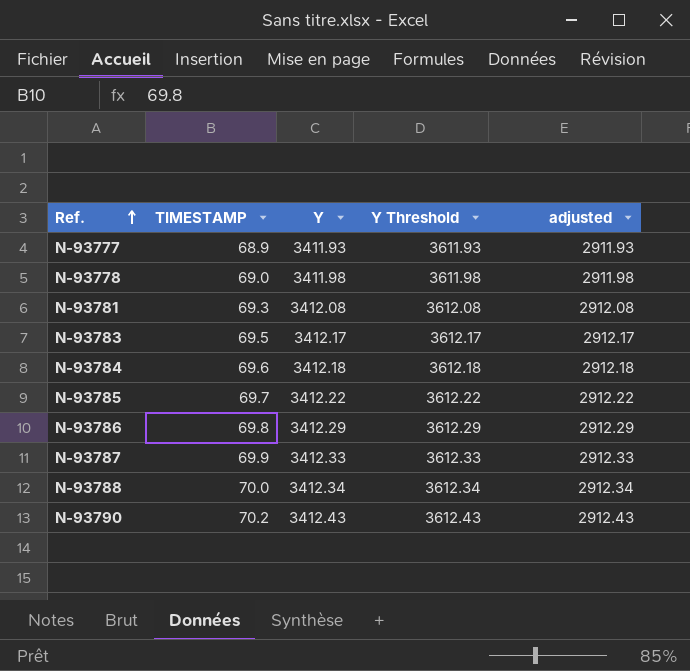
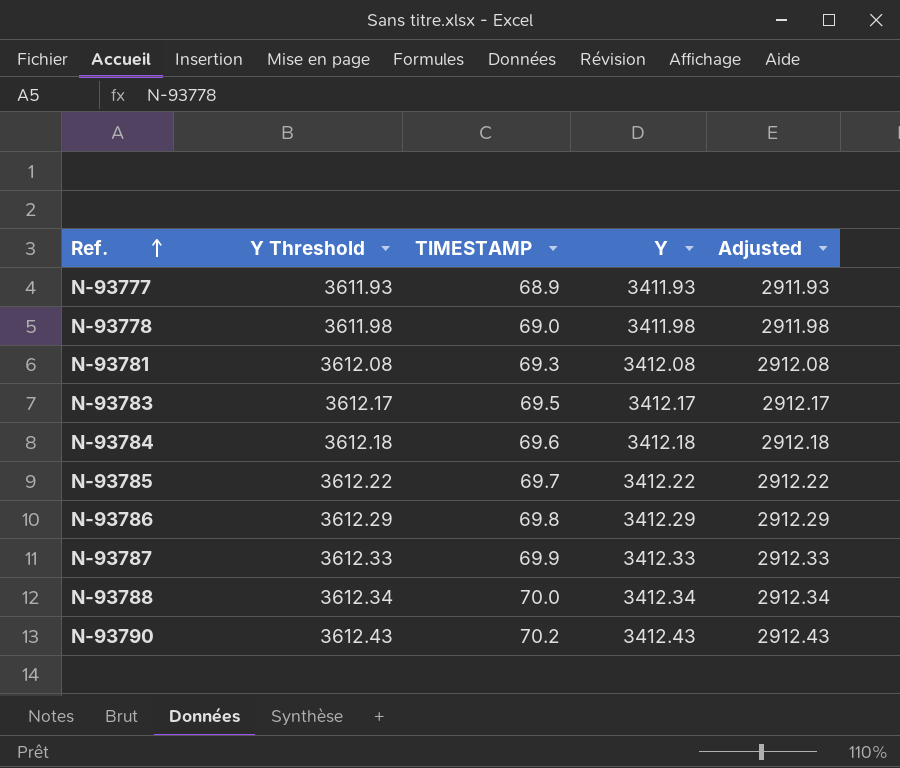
column Y Threshold | position: 4 -> 2
column name: adjusted -> Adjusted

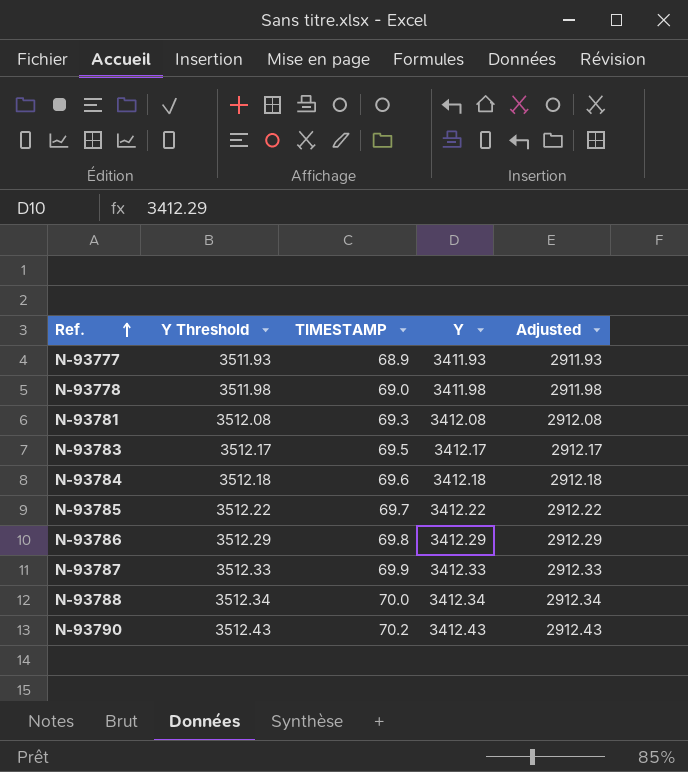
column Y Threshold | formula: [Y] + 200 -> [Y] + 100

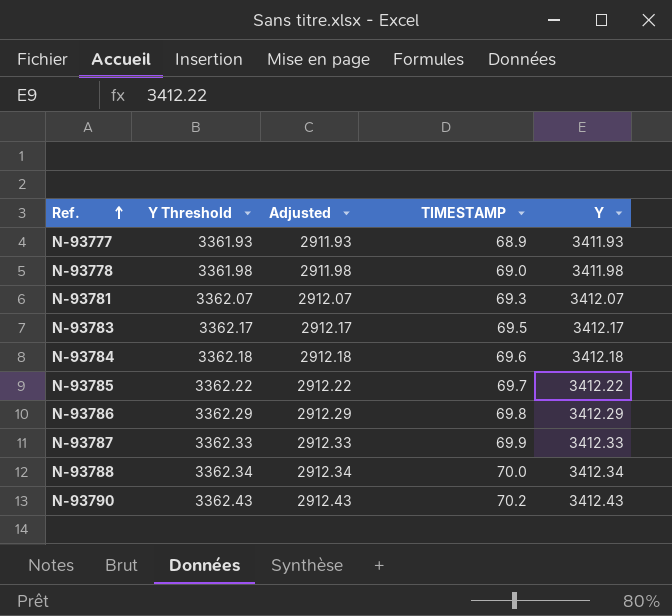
column Y Threshold | formula: [Y] + 100 -> [Y] - 50
column Adjusted | position: 5 -> 3
N-93781 | Adjusted: 2912.08 -> 2912.07
N-93781 | Y: 3412.08 -> 3412.07

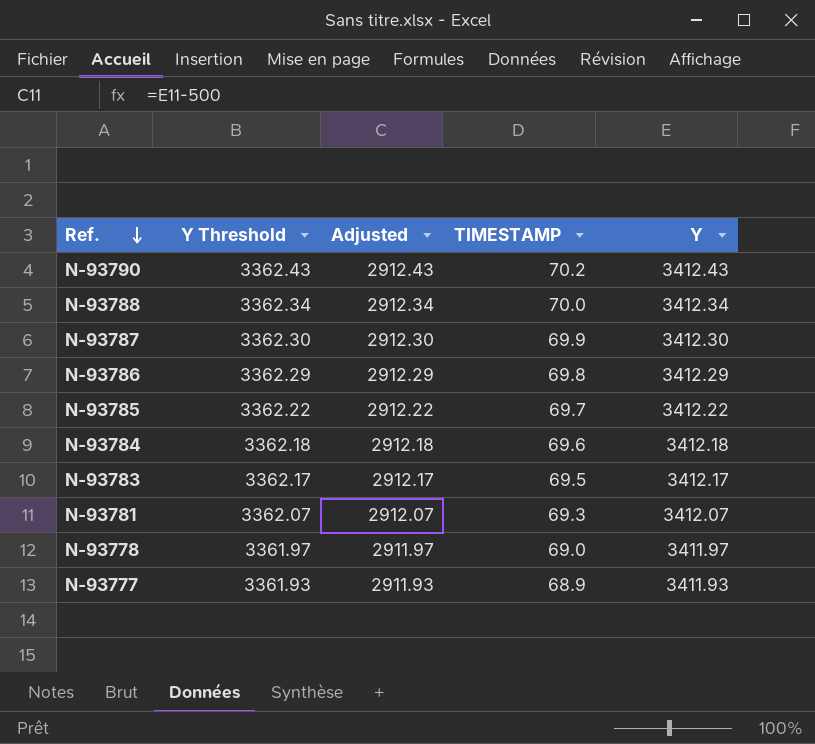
row order: Ref. ascending -> Ref. descending
N-93787 | Y Threshold: 3362.33 -> 3362.30
N-93787 | Adjusted: 2912.33 -> 2912.30
N-93787 | Y: 3412.33 -> 3412.30
N-93778 | Y Threshold: 3361.98 -> 3361.97
N-93778 | Adjusted: 2911.98 -> 2911.97
N-93778 | Y: 3411.98 -> 3411.97

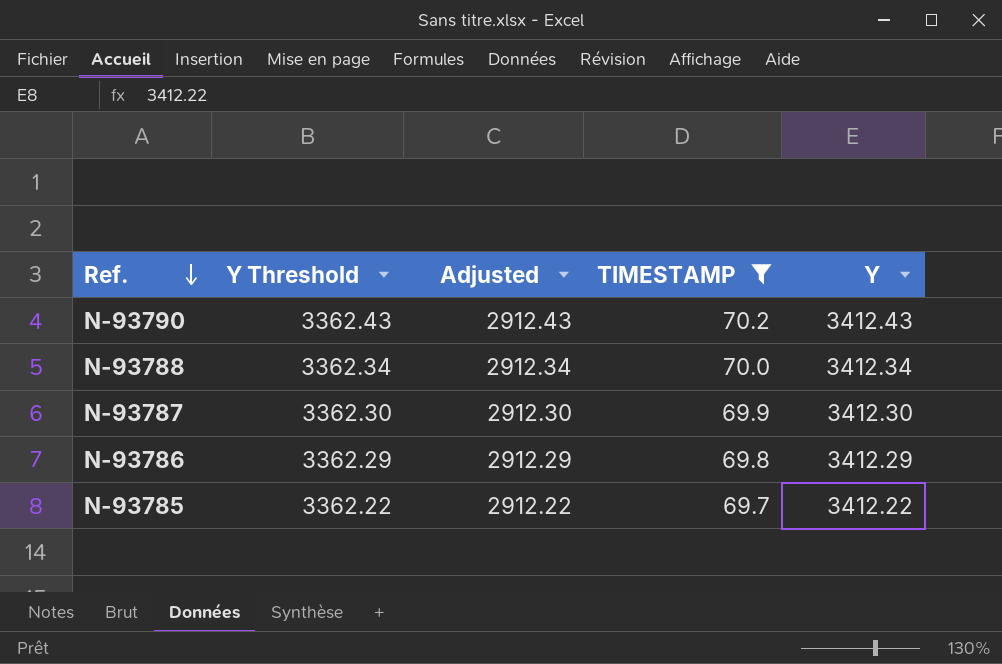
filter: none -> TIMESTAMP >= 69.7

